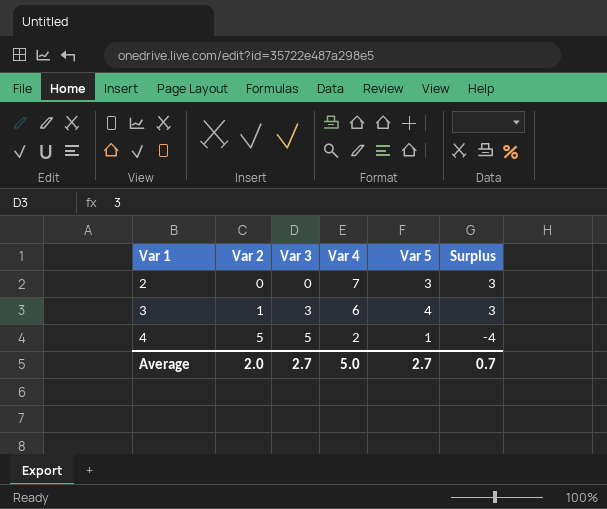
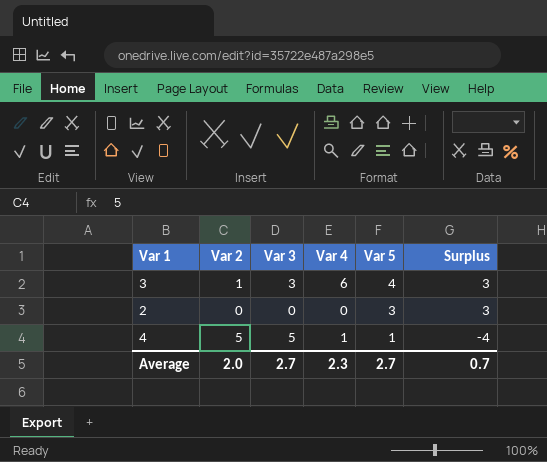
row order: Var 1 ascending -> Var 5 descending
2 | Var 4: 7 -> 0
4 | Var 4: 2 -> 1
Average | Var 4: 5.0 -> 2.3

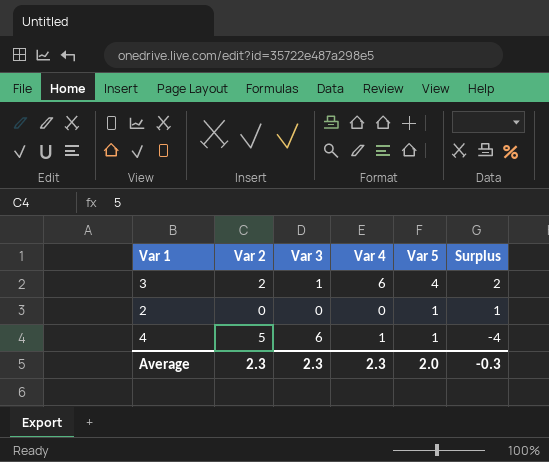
3 | Var 2: 1 -> 2
3 | Var 3: 3 -> 1
3 | Surplus: 3 -> 2
2 | Var 5: 3 -> 1
2 | Surplus: 3 -> 1
4 | Var 3: 5 -> 6
Average | Var 2: 2.0 -> 2.3
Average | Var 3: 2.7 -> 2.3
Average | Var 5: 2.7 -> 2.0
Average | Surplus: 0.7 -> -0.3

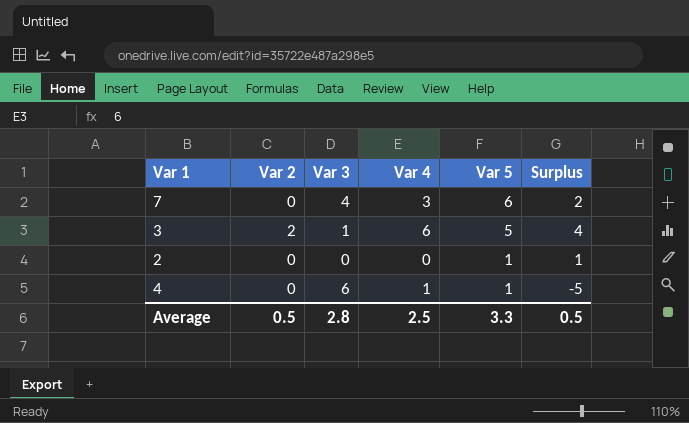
column Surplus | formula: [Var 5] - [Var 2] -> [Var 5] - [Var 3]
row 7: none -> 0 | 4 | 3 | 6 | 2
3 | Var 5: 4 -> 5
4 | Var 2: 5 -> 0
Average | Var 2: 2.3 -> 0.5
Average | Var 3: 2.3 -> 2.8
Average | Var 4: 2.3 -> 2.5
Average | Var 5: 2.0 -> 3.3
Average | Surplus: -0.3 -> 0.5

